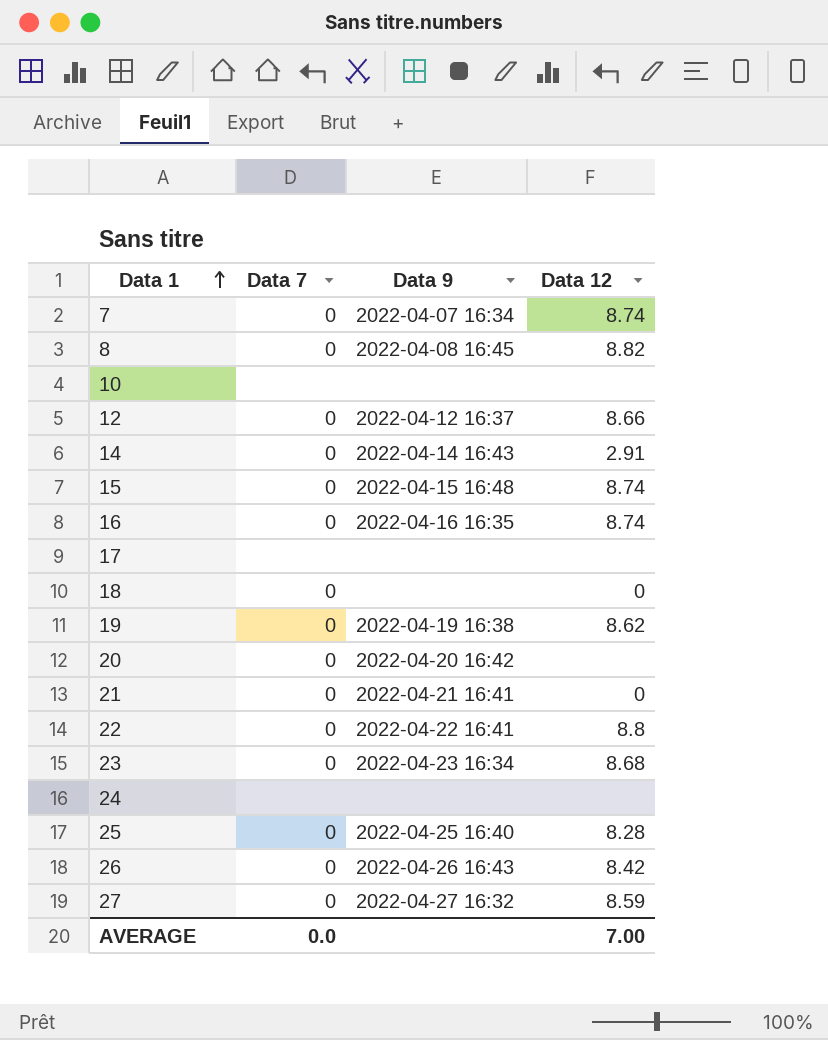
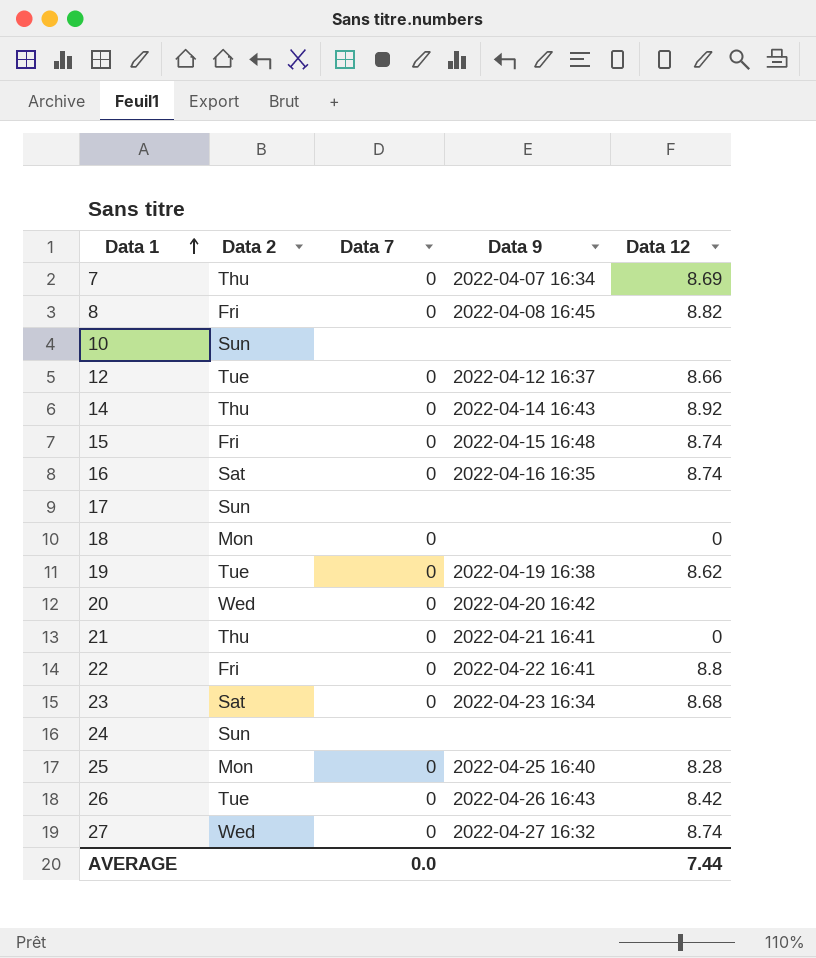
column Data 2 | position: none -> 2
7 | Data 12: 8.74 -> 8.69
14 | Data 12: 2.91 -> 8.92
27 | Data 12: 8.59 -> 8.74
AVERAGE | Data 12: 7.00 -> 7.44

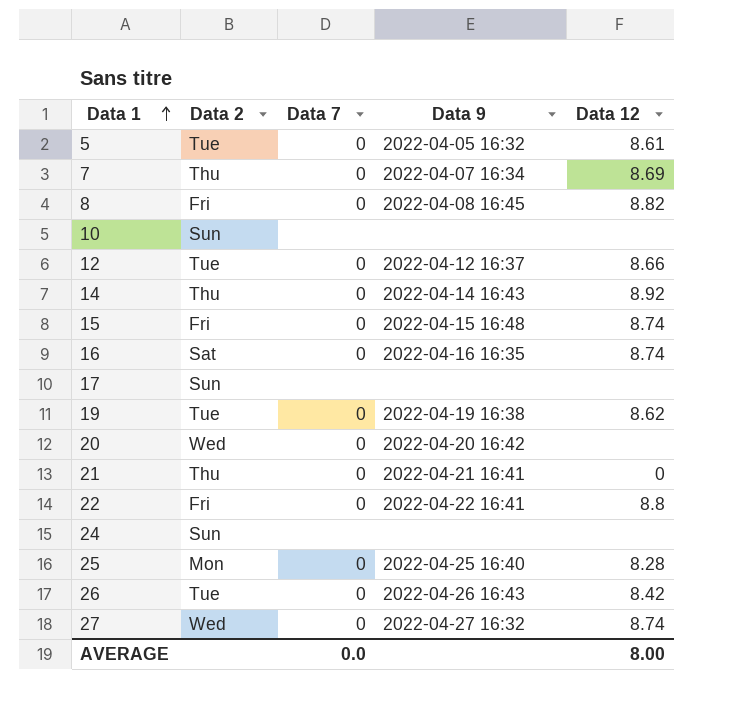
row 18: Mon | 0 | none | 0 -> none
row 23: Sat | 0 | 2022-04-23 16:34 | 8.68 -> none
row 5: none -> Tue | 0 | 2022-04-05 16:32 | 8.61
AVERAGE | Data 12: 7.44 -> 8.00

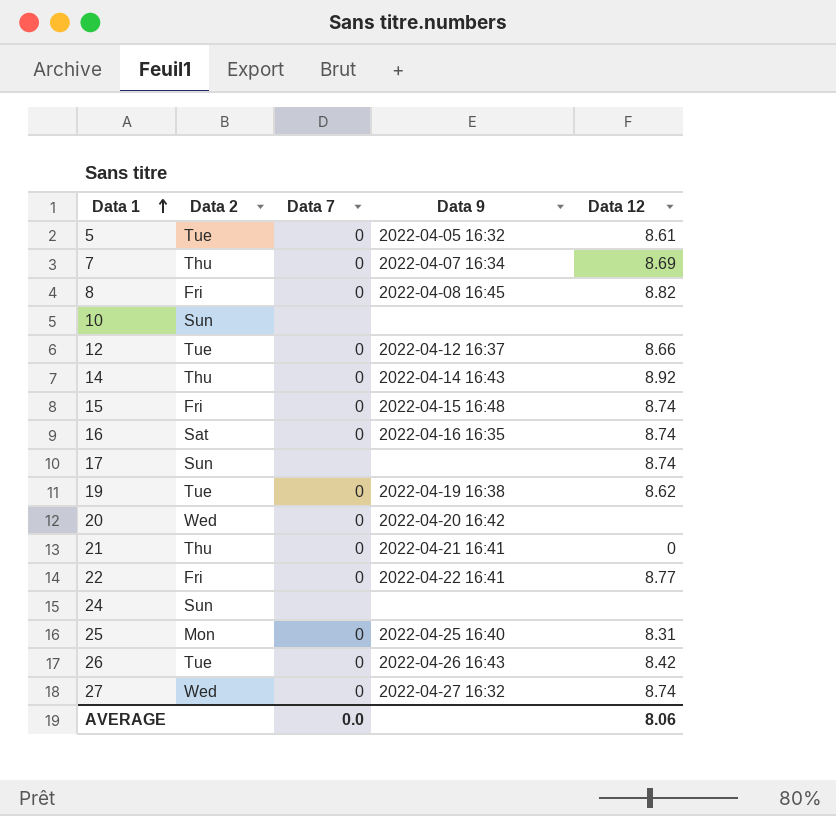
17 | Data 12: none -> 8.74
22 | Data 12: 8.8 -> 8.77
25 | Data 12: 8.28 -> 8.31
AVERAGE | Data 12: 8.00 -> 8.06

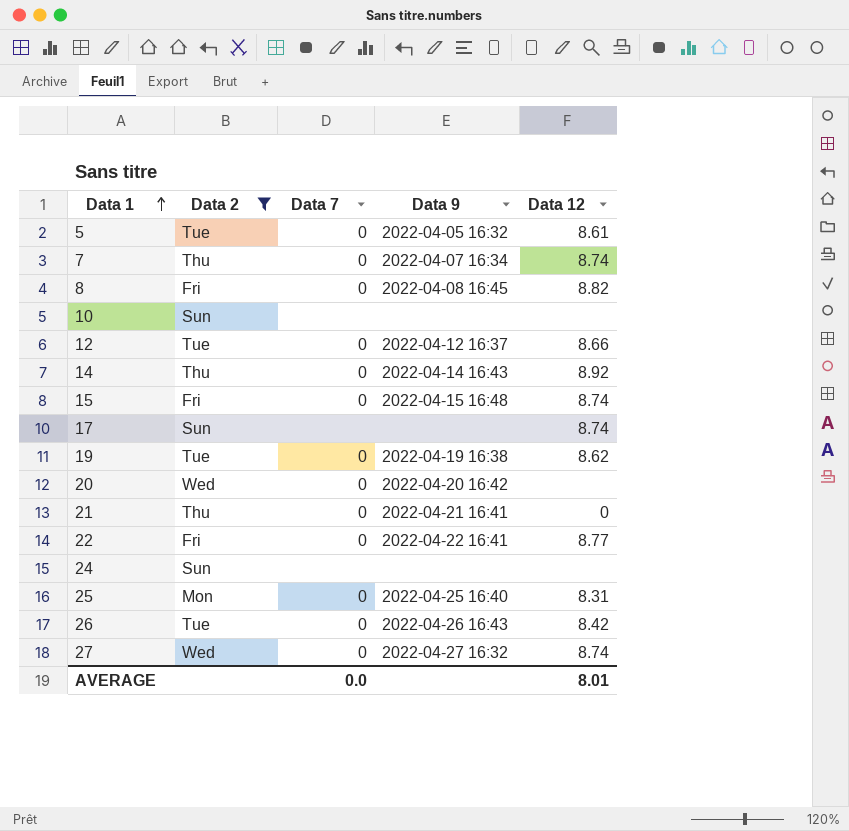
filter: none -> Data 2 != Sat
7 | Data 12: 8.69 -> 8.74
AVERAGE | Data 12: 8.06 -> 8.01

